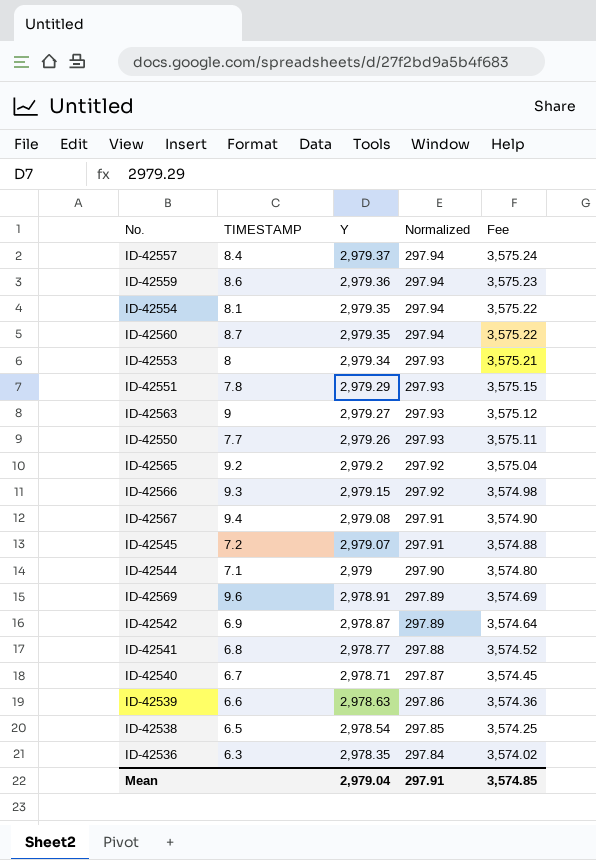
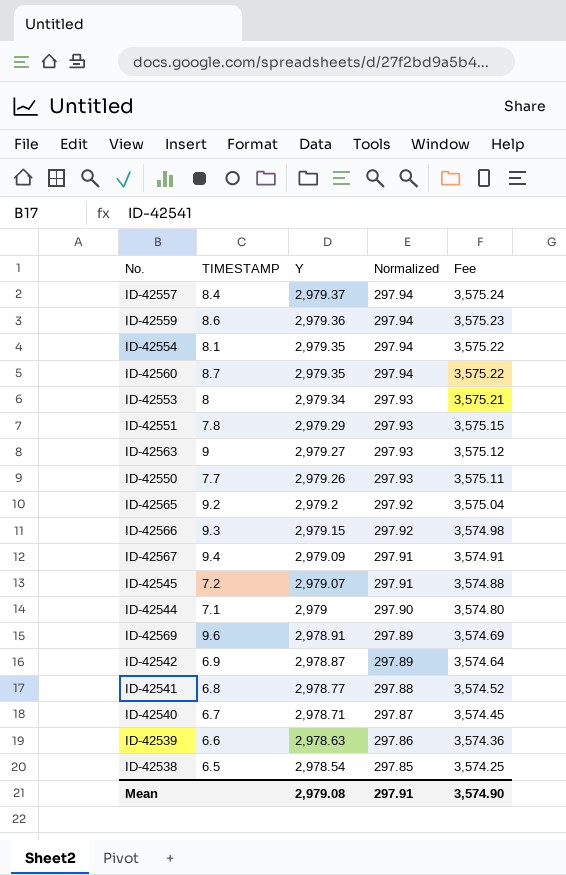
row ID-42536: 6.3 | 2,978.35 | 297.84 | 3,574.02 -> none
ID-42567 | Y: 2,979.08 -> 2,979.09
ID-42567 | Fee: 3,574.90 -> 3,574.91
Mean | Y: 2,979.04 -> 2,979.08
Mean | Fee: 3,574.85 -> 3,574.90

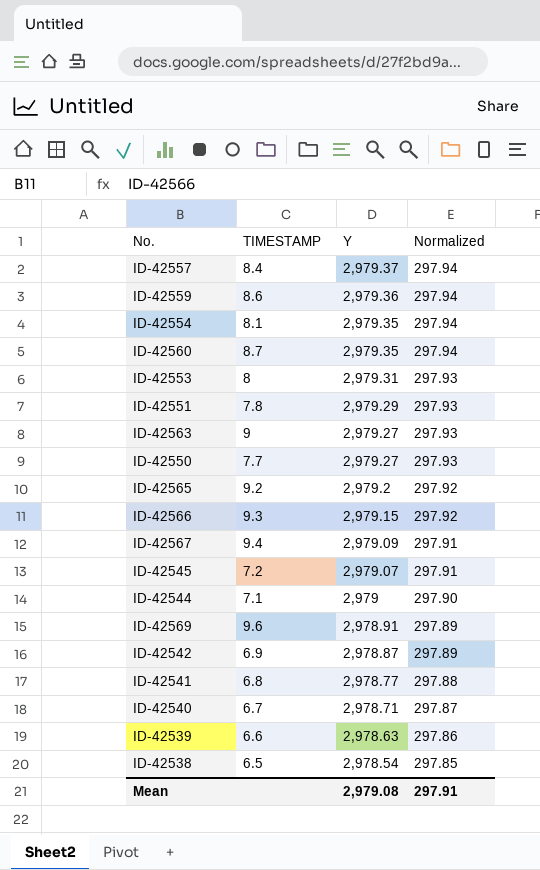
column Fee | formula: [Y] * 1.2 -> none
ID-42553 | Y: 2,979.34 -> 2,979.31
ID-42550 | Y: 2,979.26 -> 2,979.27

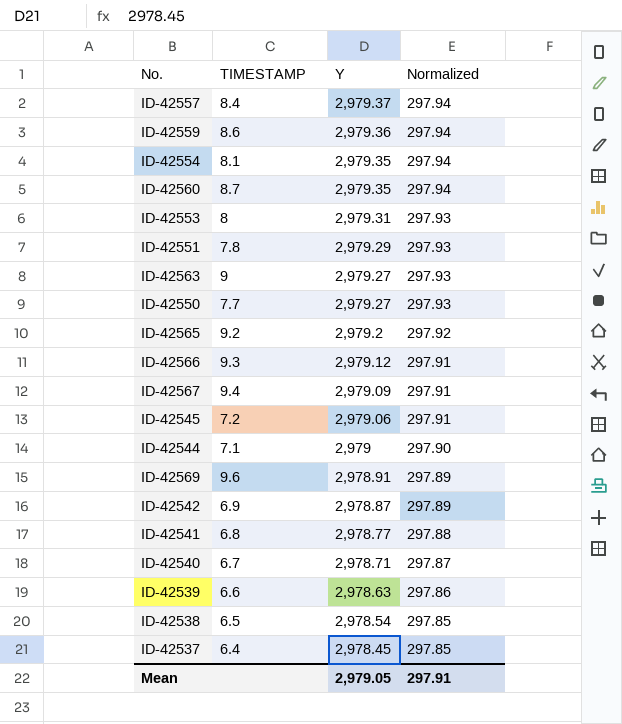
ID-42566 | Y: 2,979.15 -> 2,979.12
ID-42566 | Normalized: 297.92 -> 297.91
ID-42545 | Y: 2,979.07 -> 2,979.06
row ID-42537: none -> 6.4 | 2,978.45 | 297.85
Mean | Y: 2,979.08 -> 2,979.05

